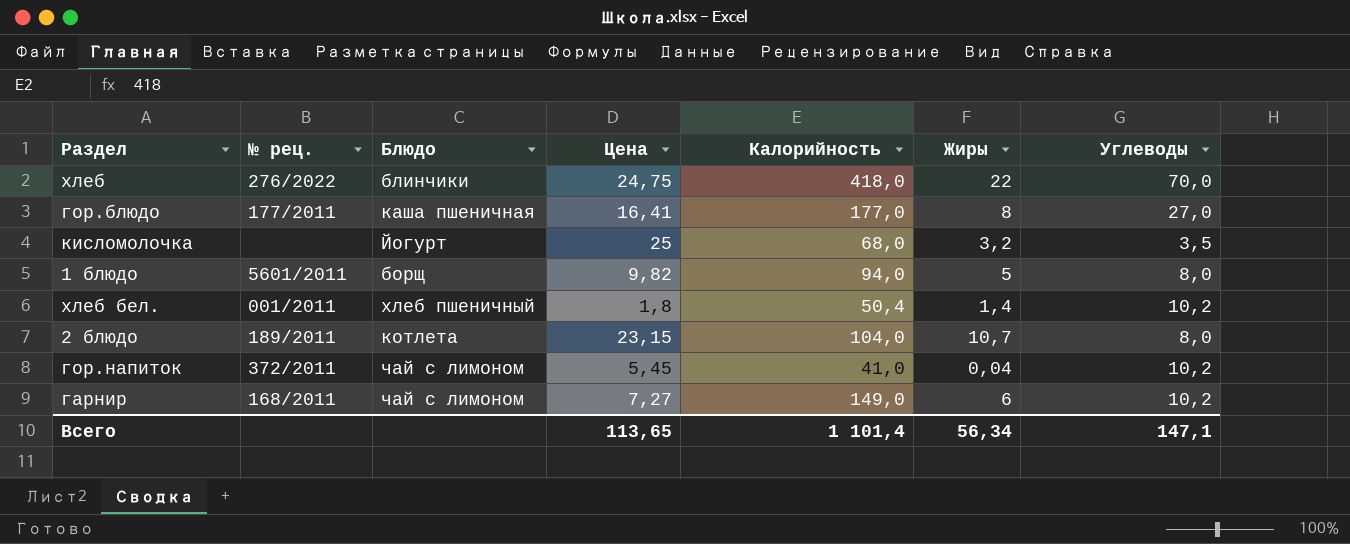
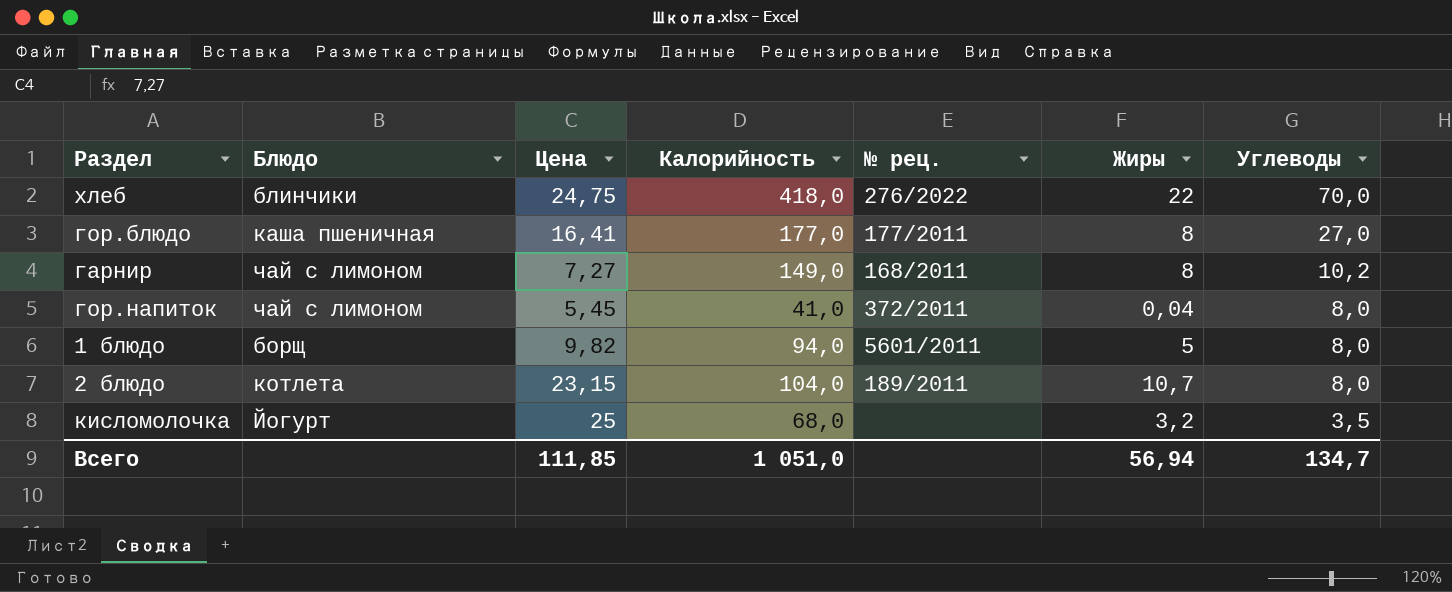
row order: none -> Углеводы descending
column № рец. | position: 2 -> 5
row хлеб бел.: 001/2011 | хлеб пшеничный | 1,8 | 50,4 | 1,4 | 10,2 -> none
гарнир | Жиры: 6 -> 8
гор.напиток | Углеводы: 10,2 -> 8,0
Всего | Цена: 113,65 -> 111,85
Всего | Калорийность: 1 101,4 -> 1 051,0
Всего | Жиры: 56,34 -> 56,94
Всего | Углеводы: 147,1 -> 134,7

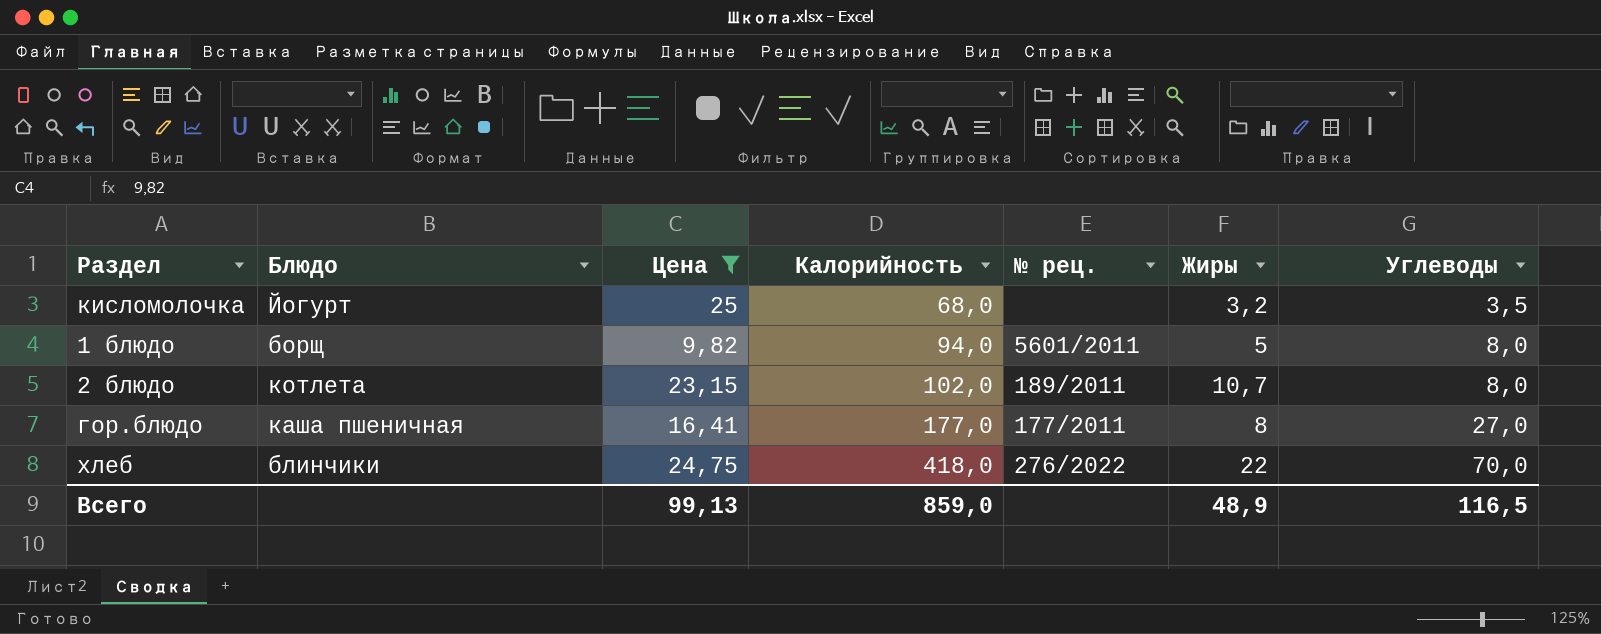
filter: none -> Цена >= 9,82
row order: Углеводы descending -> Калорийность ascending
2 блюдо | Калорийность: 104,0 -> 102,0
Всего | Цена: 111,85 -> 99,13
Всего | Калорийность: 1 051,0 -> 859,0
Всего | Жиры: 56,94 -> 48,9
Всего | Углеводы: 134,7 -> 116,5

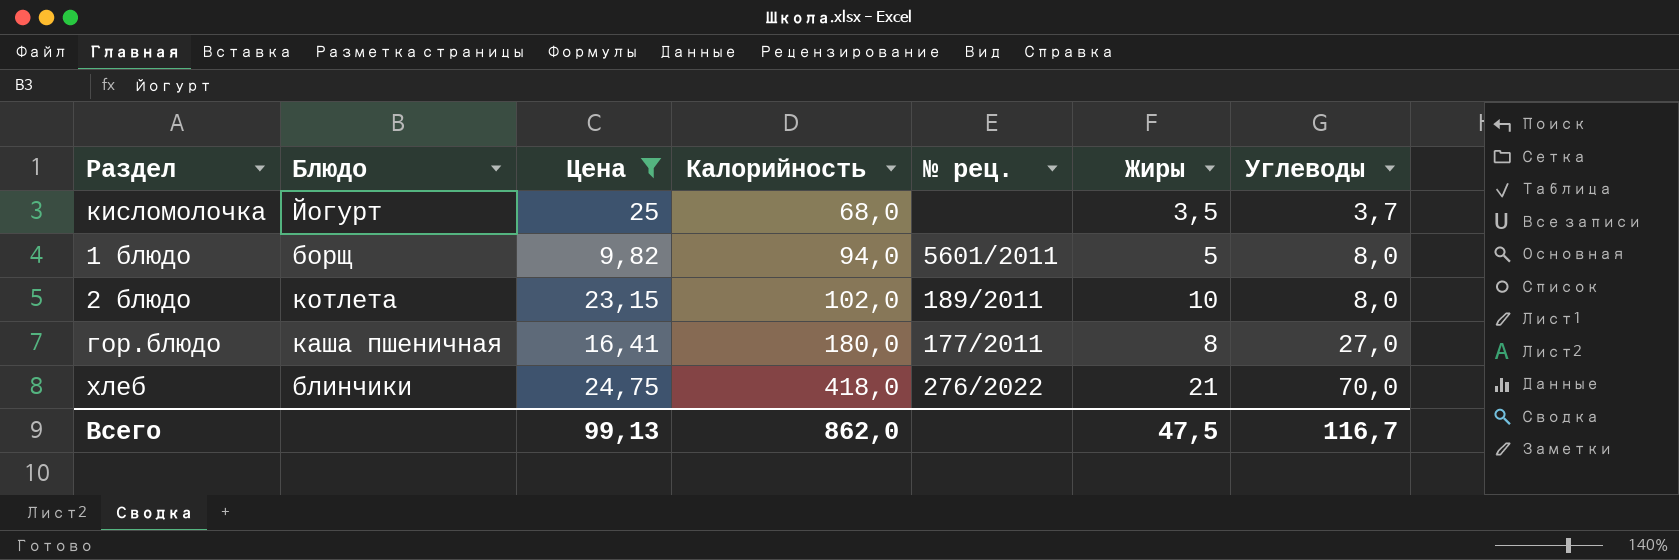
кисломолочка | Жиры: 3,2 -> 3,5
кисломолочка | Углеводы: 3,5 -> 3,7
2 блюдо | Жиры: 10,7 -> 10
гор.блюдо | Калорийность: 177,0 -> 180,0
хлеб | Жиры: 22 -> 21
Всего | Калорийность: 859,0 -> 862,0
Всего | Жиры: 48,9 -> 47,5
Всего | Углеводы: 116,5 -> 116,7

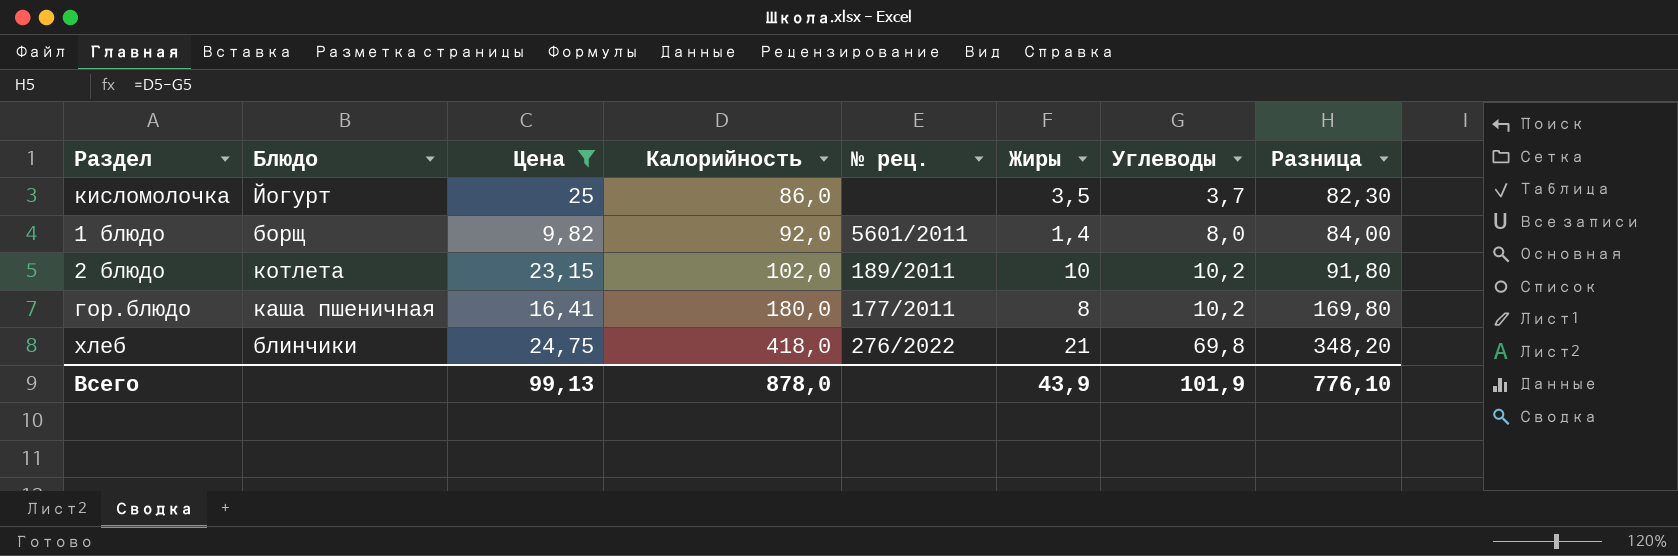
column Разница | formula: none -> [Калорийность] - [Углеводы]
кисломолочка | Калорийность: 68,0 -> 86,0
1 блюдо | Калорийность: 94,0 -> 92,0
1 блюдо | Жиры: 5 -> 1,4
2 блюдо | Углеводы: 8,0 -> 10,2
гор.блюдо | Углеводы: 27,0 -> 10,2
хлеб | Углеводы: 70,0 -> 69,8
Всего | Калорийность: 862,0 -> 878,0
Всего | Жиры: 47,5 -> 43,9
Всего | Углеводы: 116,7 -> 101,9

